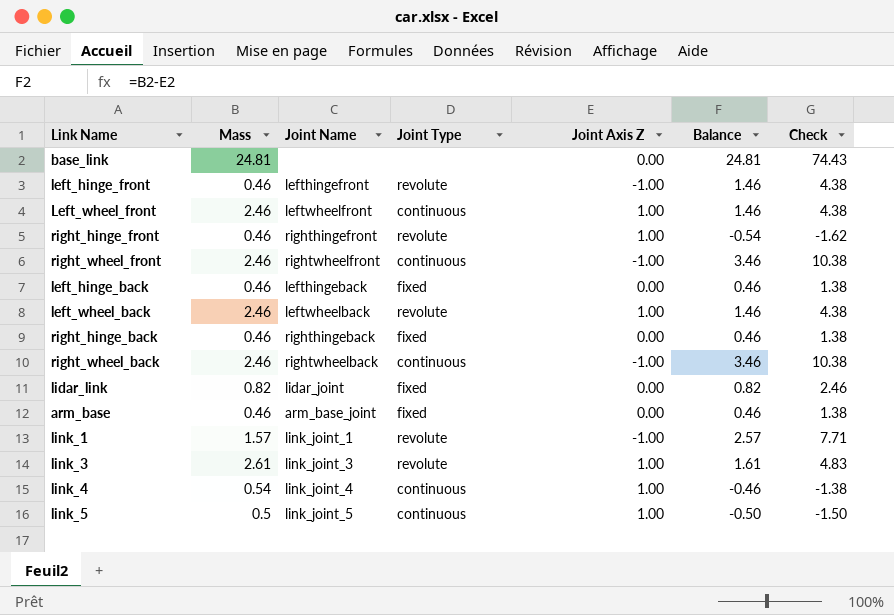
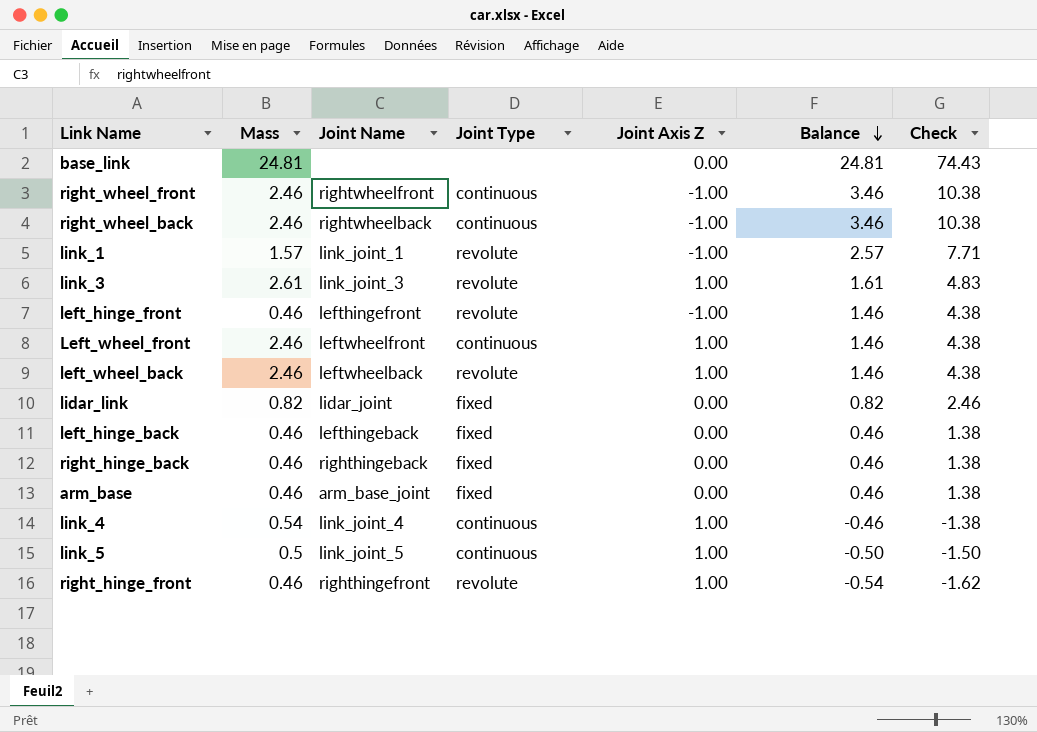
row order: none -> Balance descending

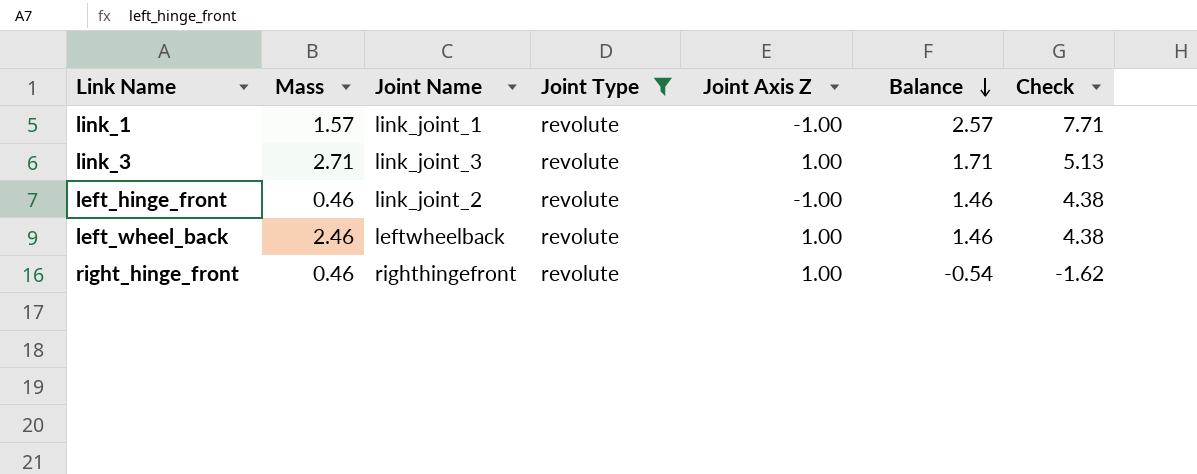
filter: none -> Joint Type = revolute
link_3 | Mass: 2.61 -> 2.71
link_3 | Balance: 1.61 -> 1.71
link_3 | Check: 4.83 -> 5.13
left_hinge_front | Joint Name: lefthingefront -> link_joint_2

